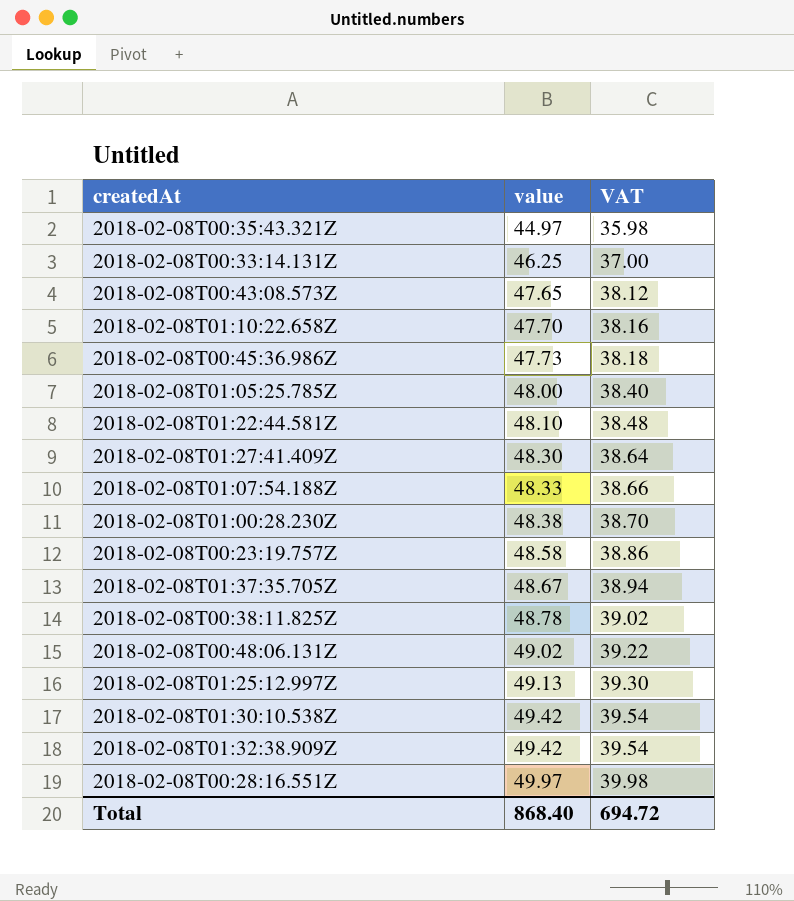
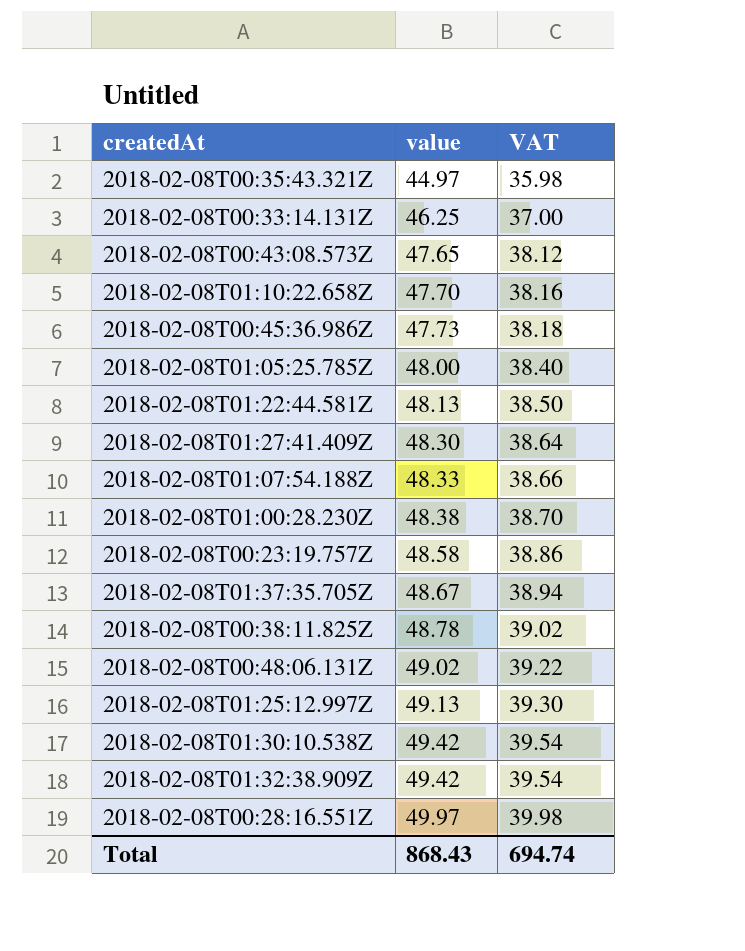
2018-02-08T01:22:44.581Z | value: 48.10 -> 48.13
2018-02-08T01:22:44.581Z | VAT: 38.48 -> 38.50
Total | value: 868.40 -> 868.43
Total | VAT: 694.72 -> 694.74

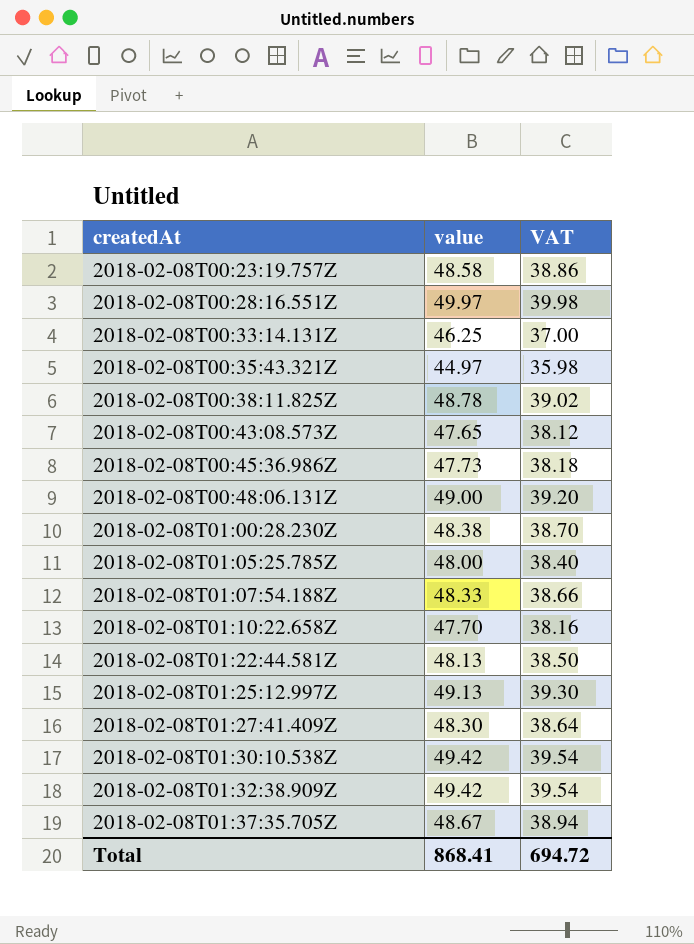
row order: value ascending -> createdAt ascending
2018-02-08T00:48:06.131Z | value: 49.02 -> 49.00
2018-02-08T00:48:06.131Z | VAT: 39.22 -> 39.20
Total | value: 868.43 -> 868.41
Total | VAT: 694.74 -> 694.72

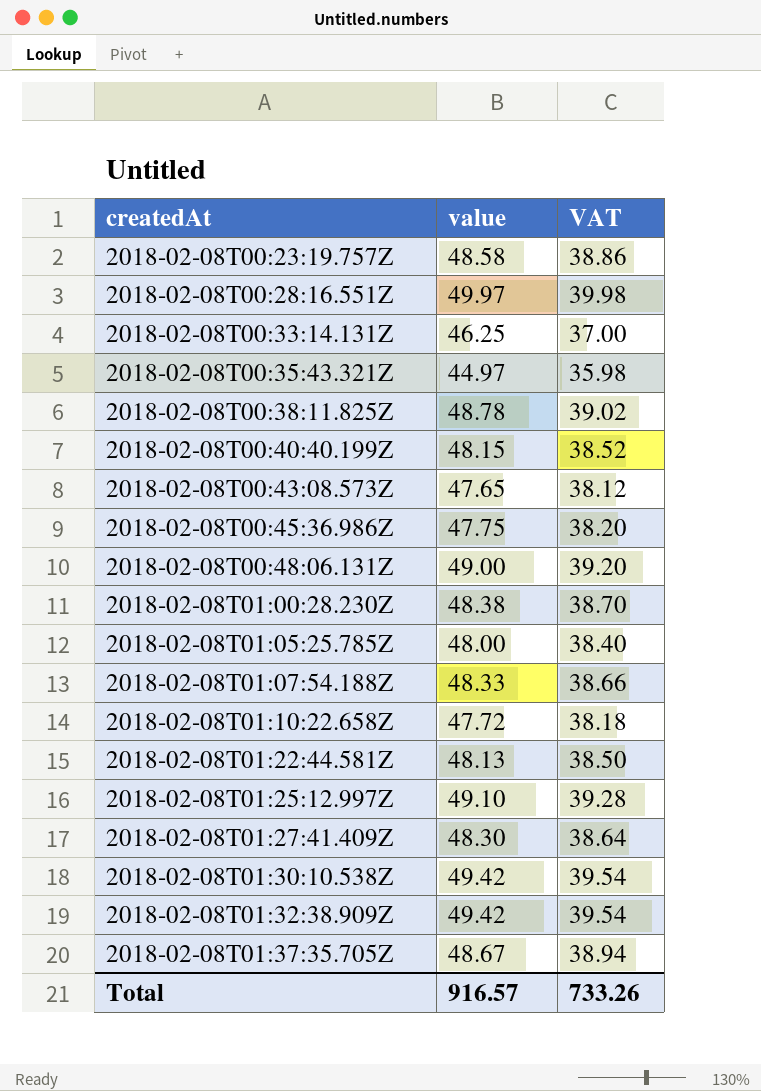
row 2018-02-08T00:40:40.199Z: none -> 48.15 | 38.52
2018-02-08T00:45:36.986Z | value: 47.73 -> 47.75
2018-02-08T00:45:36.986Z | VAT: 38.18 -> 38.20
2018-02-08T01:10:22.658Z | value: 47.70 -> 47.72
2018-02-08T01:10:22.658Z | VAT: 38.16 -> 38.18
2018-02-08T01:25:12.997Z | value: 49.13 -> 49.10
2018-02-08T01:25:12.997Z | VAT: 39.30 -> 39.28
Total | value: 868.41 -> 916.57
Total | VAT: 694.72 -> 733.26

